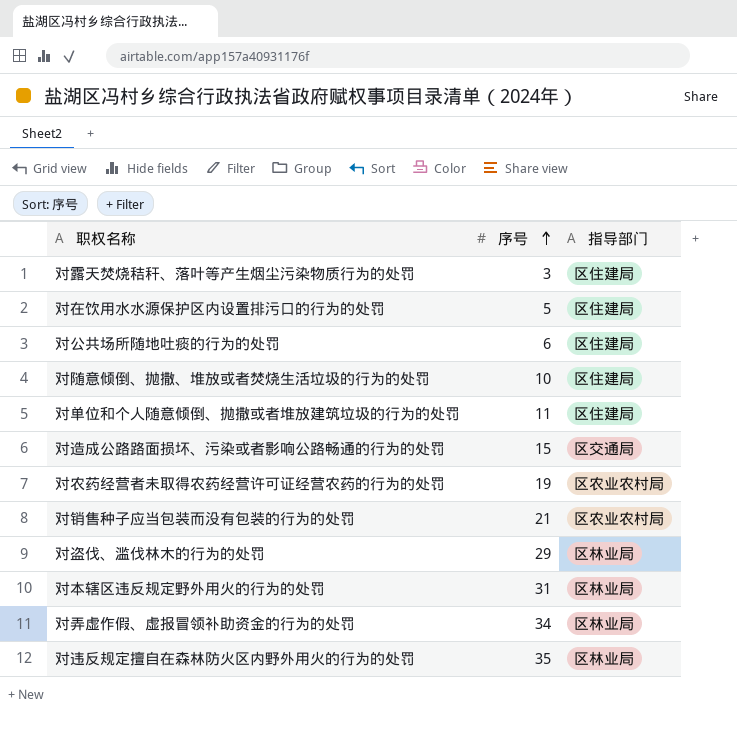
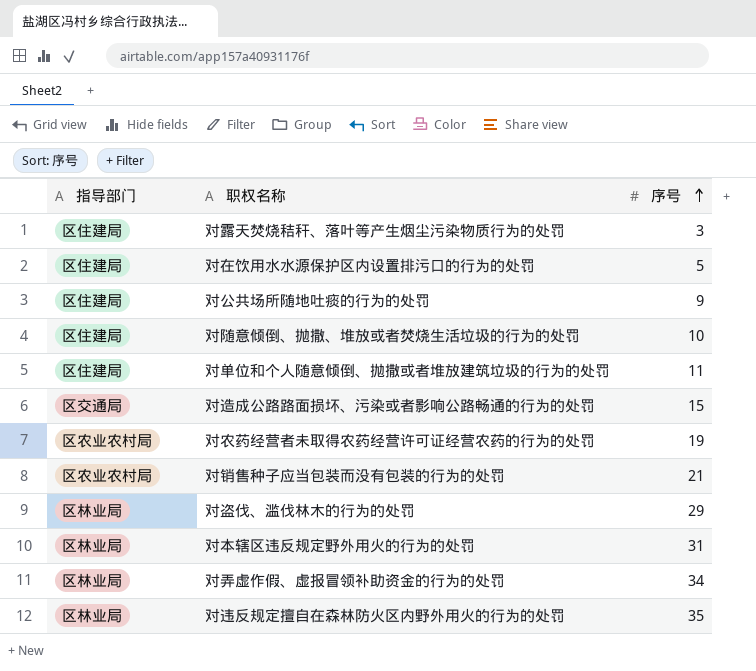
column 指导部门 | position: 3 -> 1
对公共场所随地吐痰的行为的处罚 | 序号: 6 -> 9

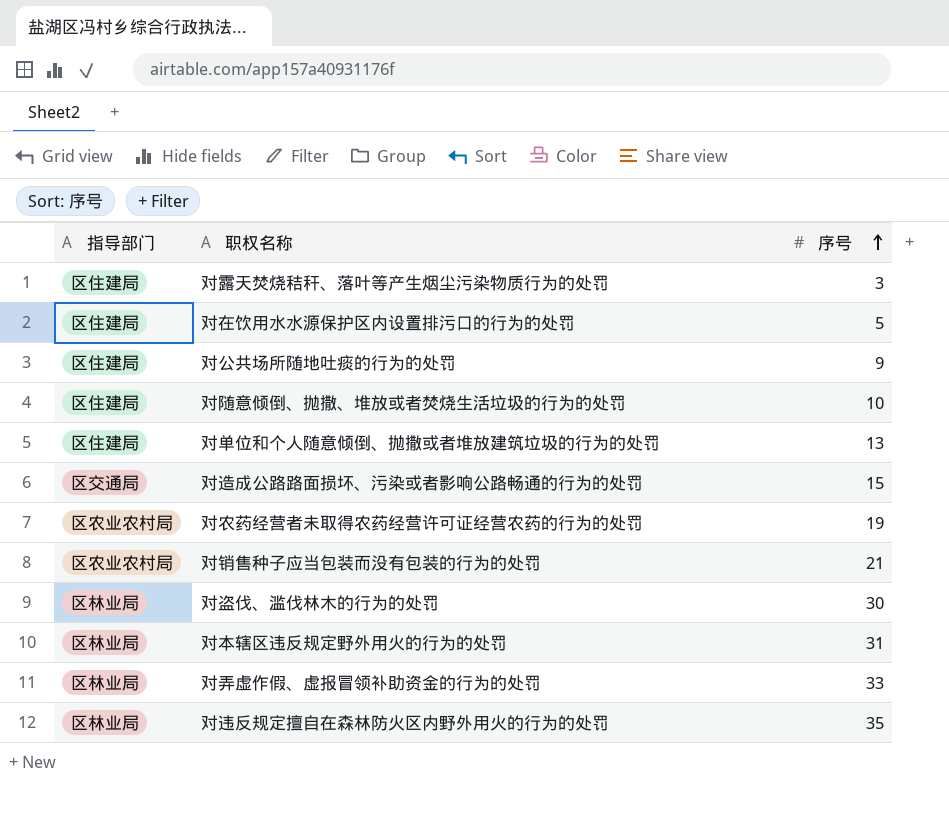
对单位和个人随意倾倒、抛撒或者堆放建筑垃圾的行为的处罚 | 序号: 11 -> 13
对盗伐、滥伐林木的行为的处罚 | 序号: 29 -> 30
对弄虚作假、虚报冒领补助资金的行为的处罚 | 序号: 34 -> 33

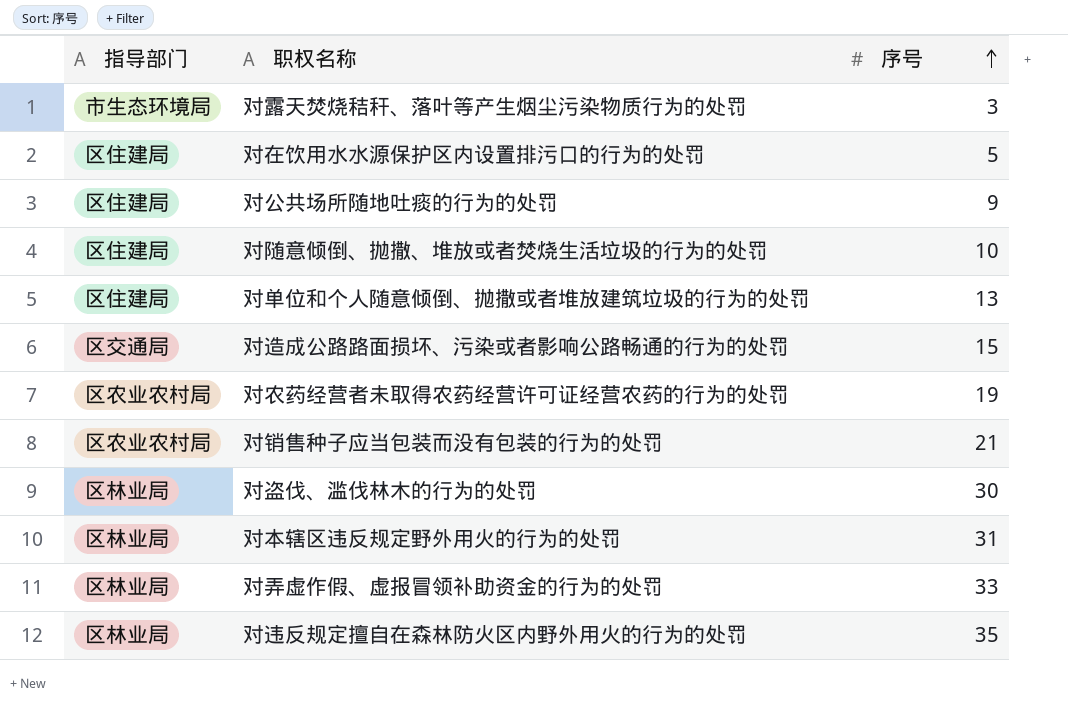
对露天焚烧秸秆、落叶等产生烟尘污染物质行为的处罚 | 指导部门: 区住建局 -> 市生态环境局

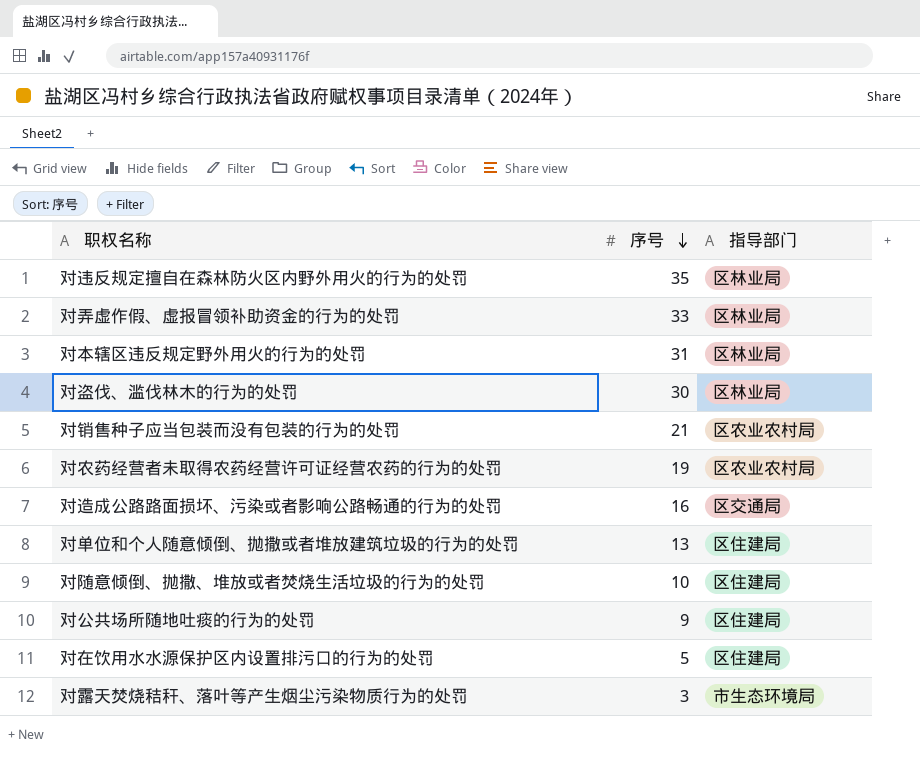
row order: 序号 ascending -> 序号 descending
column 指导部门 | position: 1 -> 3
对造成公路路面损坏、污染或者影响公路畅通的行为的处罚 | 序号: 15 -> 16

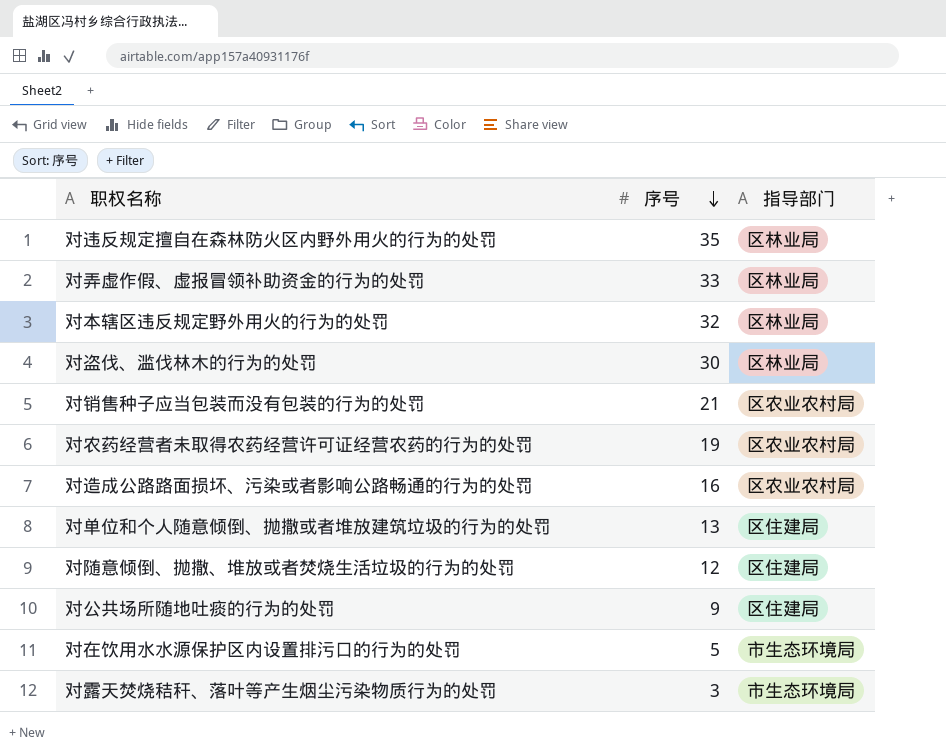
对本辖区违反规定野外用火的行为的处罚 | 序号: 31 -> 32
对造成公路路面损坏、污染或者影响公路畅通的行为的处罚 | 指导部门: 区交通局 -> 区农业农村局
对随意倾倒、抛撒、堆放或者焚烧生活垃圾的行为的处罚 | 序号: 10 -> 12
对在饮用水水源保护区内设置排污口的行为的处罚 | 指导部门: 区住建局 -> 市生态环境局

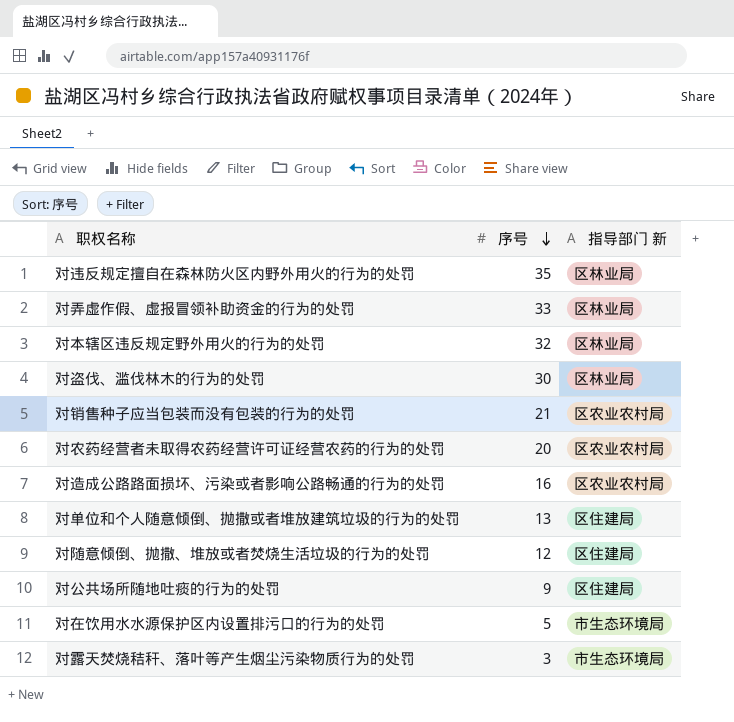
column name: 指导部门 -> 指导部门 新
对农药经营者未取得农药经营许可证经营农药的行为的处罚 | 序号: 19 -> 20

